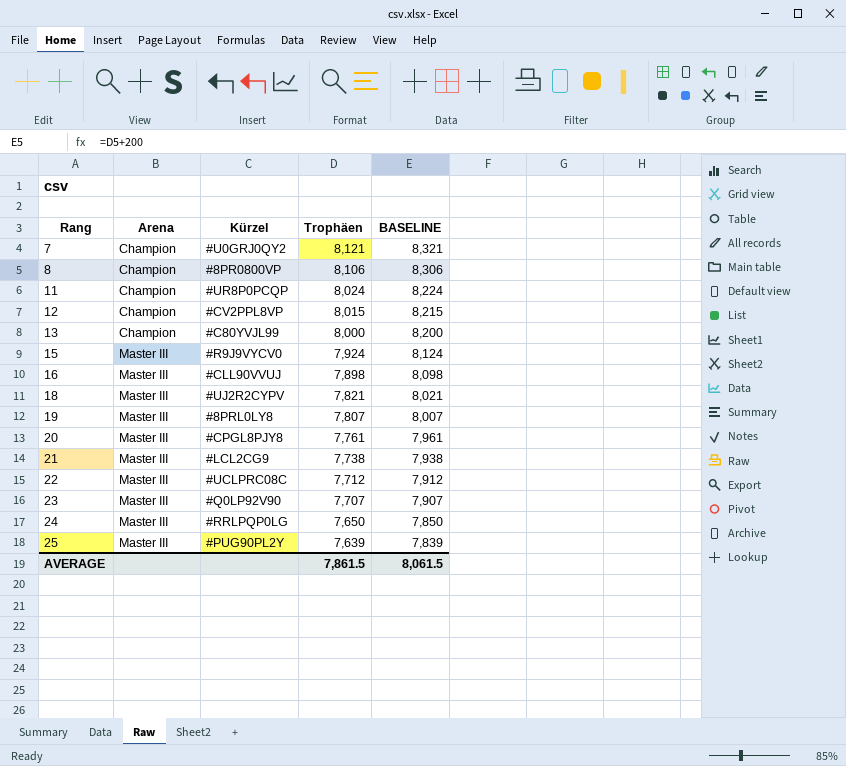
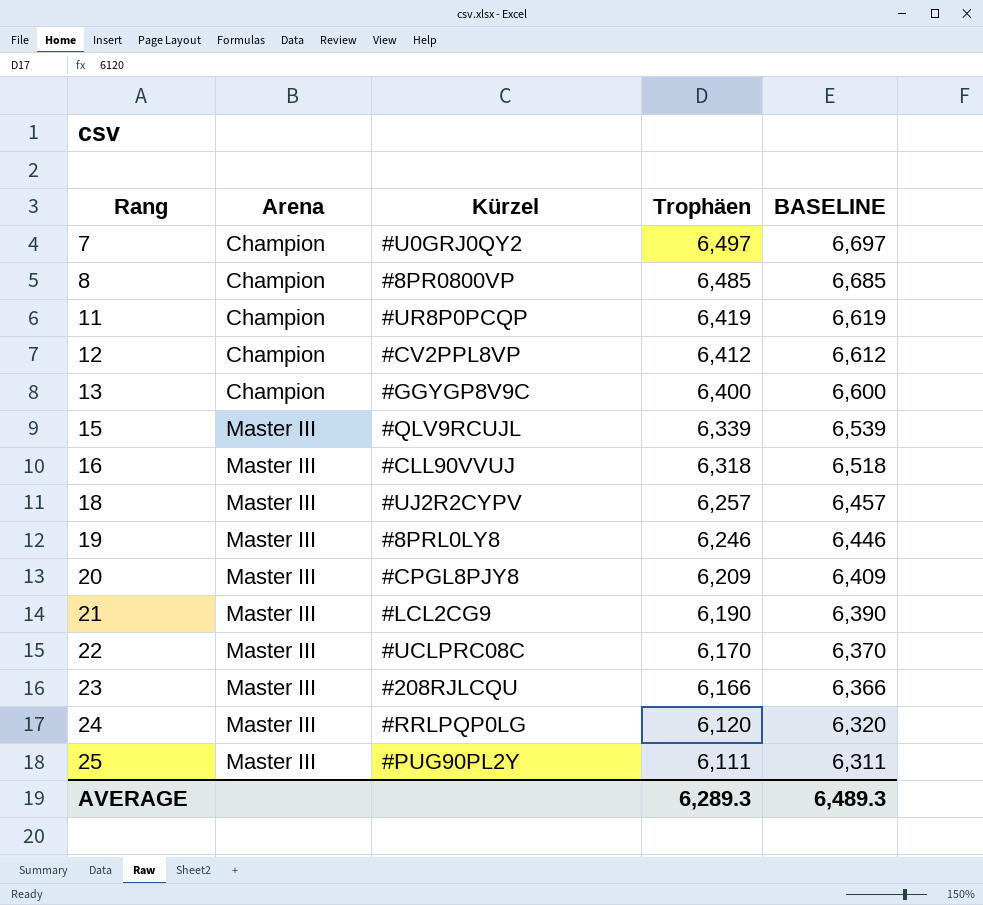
7 | Trophäen: 8,121 -> 6,497
7 | BASELINE: 8,321 -> 6,697
8 | Trophäen: 8,106 -> 6,485
8 | BASELINE: 8,306 -> 6,685
11 | Trophäen: 8,024 -> 6,419
11 | BASELINE: 8,224 -> 6,619
12 | Trophäen: 8,015 -> 6,412
12 | BASELINE: 8,215 -> 6,612
13 | Kürzel: #C80YVJL99 -> #GGYGP8V9C
13 | Trophäen: 8,000 -> 6,400
13 | BASELINE: 8,200 -> 6,600
15 | Kürzel: #R9J9VYCV0 -> #QLV9RCUJL
15 | Trophäen: 7,924 -> 6,339
15 | BASELINE: 8,124 -> 6,539
16 | Trophäen: 7,898 -> 6,318
16 | BASELINE: 8,098 -> 6,518
18 | Trophäen: 7,821 -> 6,257
18 | BASELINE: 8,021 -> 6,457
19 | Trophäen: 7,807 -> 6,246
19 | BASELINE: 8,007 -> 6,446
20 | Trophäen: 7,761 -> 6,209
20 | BASELINE: 7,961 -> 6,409
21 | Trophäen: 7,738 -> 6,190
21 | BASELINE: 7,938 -> 6,390
22 | Trophäen: 7,712 -> 6,170
22 | BASELINE: 7,912 -> 6,370
23 | Kürzel: #Q0LP92V90 -> #208RJLCQU
23 | Trophäen: 7,707 -> 6,166
23 | BASELINE: 7,907 -> 6,366
24 | Trophäen: 7,650 -> 6,120
24 | BASELINE: 7,850 -> 6,320
25 | Trophäen: 7,639 -> 6,111
25 | BASELINE: 7,839 -> 6,311
AVERAGE | Trophäen: 7,861.5 -> 6,289.3
AVERAGE | BASELINE: 8,061.5 -> 6,489.3

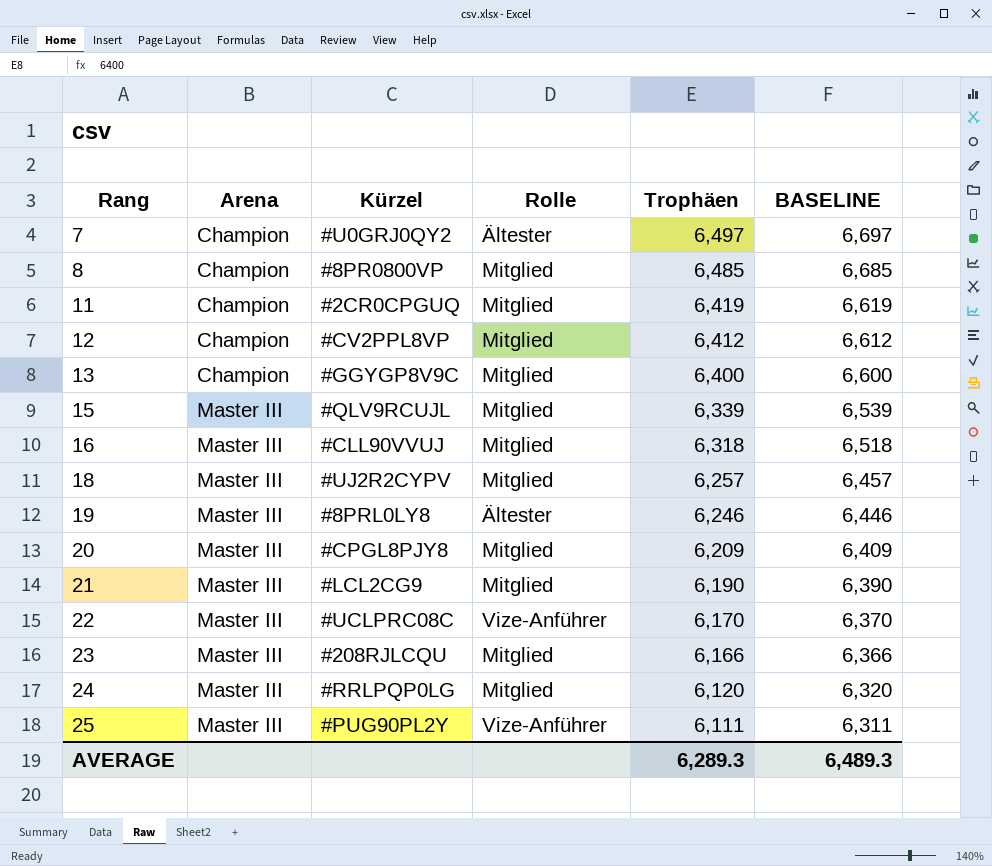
column Rolle | position: none -> 4
11 | Kürzel: #UR8P0PCQP -> #2CR0CPGUQ

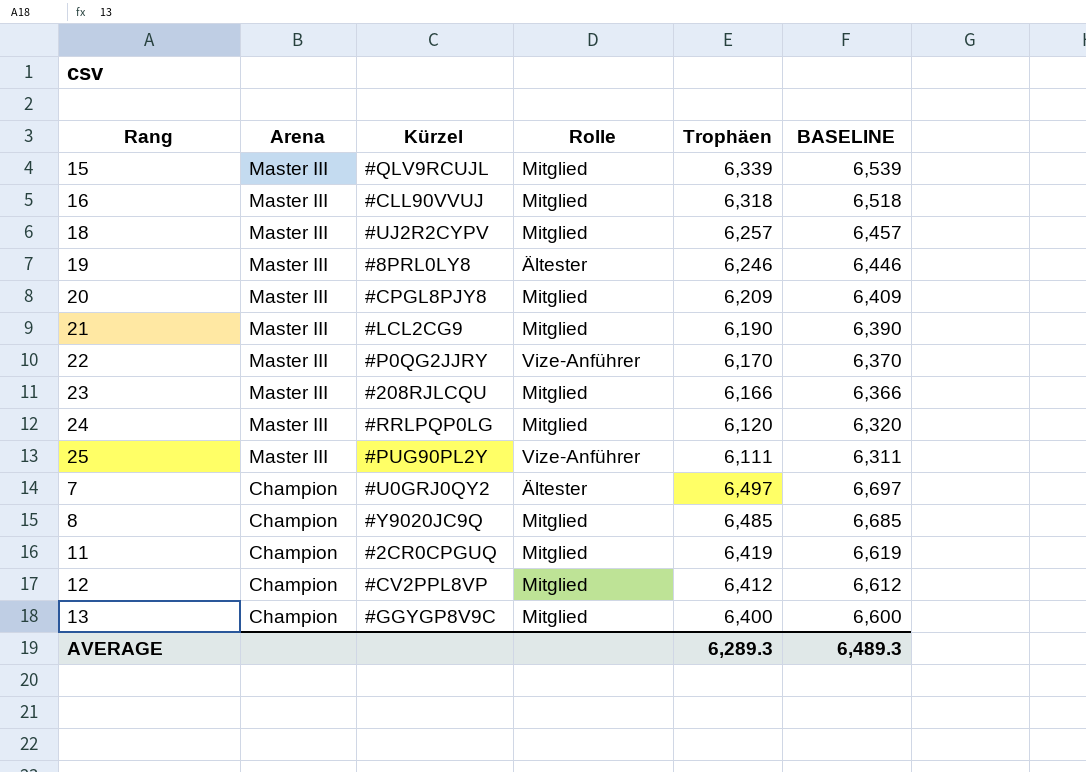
row order: Rang ascending -> Arena descending
22 | Kürzel: #UCLPRC08C -> #P0QG2JJRY
8 | Kürzel: #8PR0800VP -> #Y9020JC9Q

